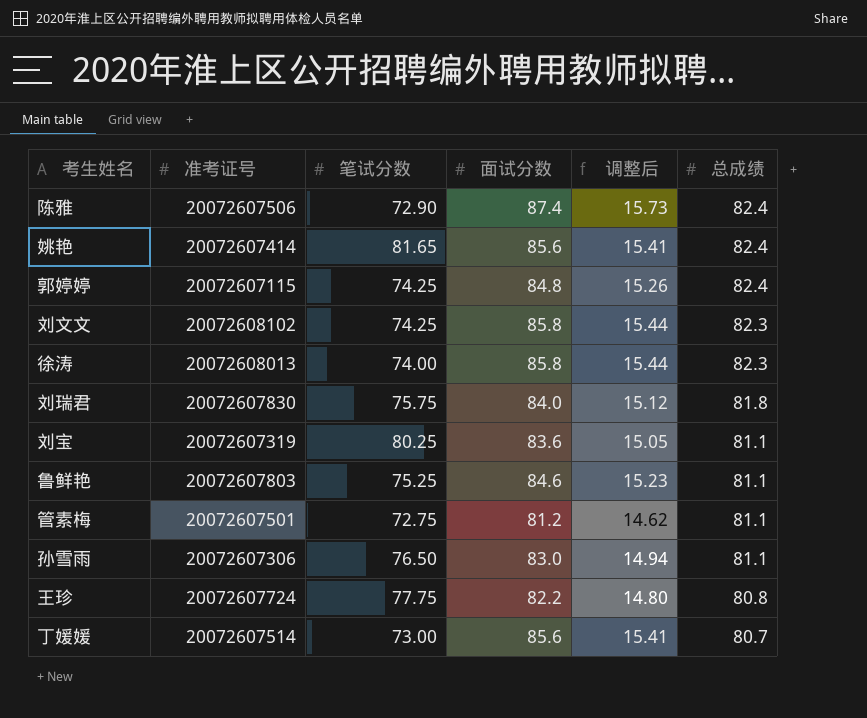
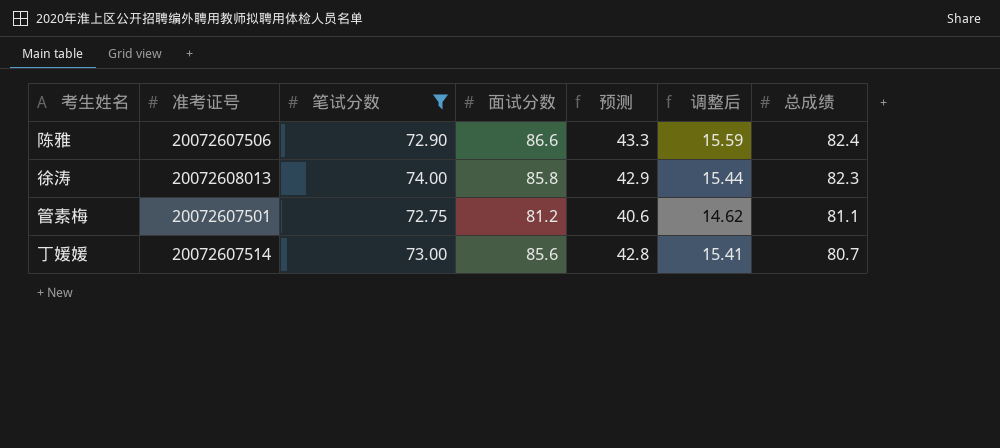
filter: none -> 笔试分数 <= 74.00
column 预测 | formula: none -> [面试分数] * 0.5
陈雅 | 面试分数: 87.4 -> 86.6
陈雅 | 调整后: 15.73 -> 15.59

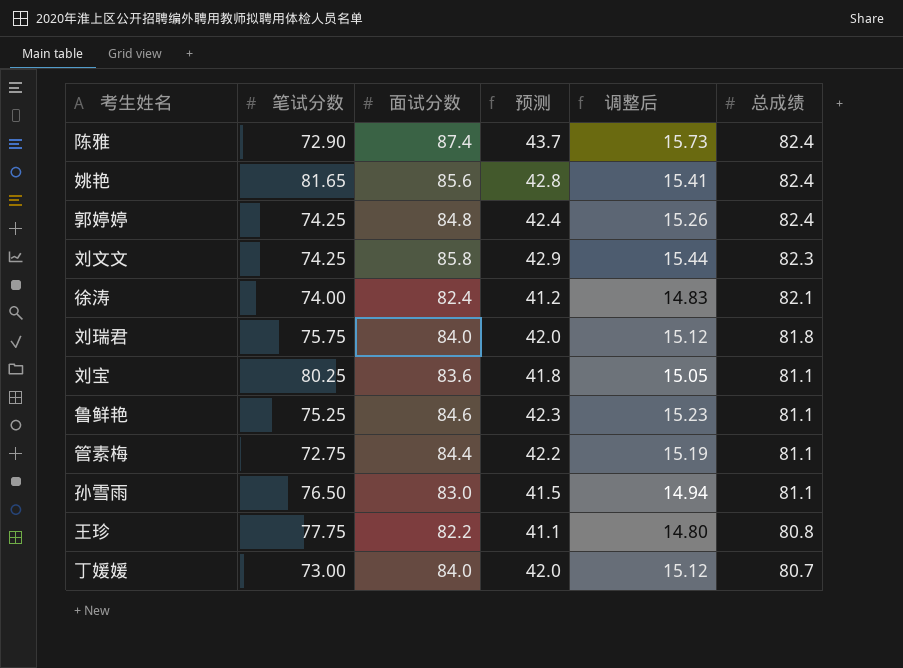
filter: 笔试分数 <= 74.00 -> none
column 准考证号 | position: 2 -> none
陈雅 | 面试分数: 86.6 -> 87.4
陈雅 | 预测: 43.3 -> 43.7
陈雅 | 调整后: 15.59 -> 15.73
徐涛 | 面试分数: 85.8 -> 82.4
徐涛 | 预测: 42.9 -> 41.2
徐涛 | 调整后: 15.44 -> 14.83
徐涛 | 总成绩: 82.3 -> 82.1
管素梅 | 面试分数: 81.2 -> 84.4
管素梅 | 预测: 40.6 -> 42.2
管素梅 | 调整后: 14.62 -> 15.19
丁媛媛 | 面试分数: 85.6 -> 84.0
丁媛媛 | 预测: 42.8 -> 42.0
丁媛媛 | 调整后: 15.41 -> 15.12

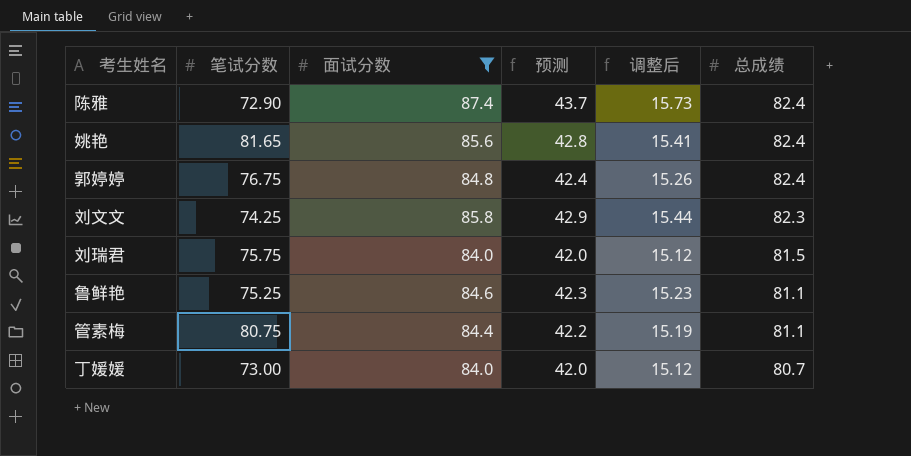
filter: none -> 面试分数 >= 84.0
郭婷婷 | 笔试分数: 74.25 -> 76.75
刘瑞君 | 总成绩: 81.8 -> 81.5
管素梅 | 笔试分数: 72.75 -> 80.75

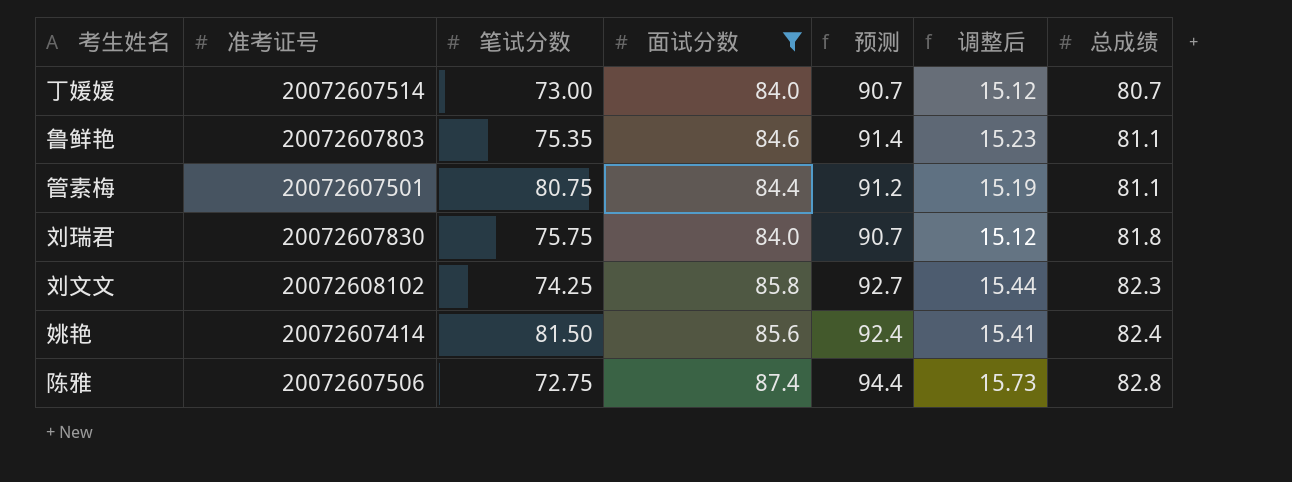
row order: 总成绩 descending -> 总成绩 ascending
column 准考证号 | position: none -> 2
column 预测 | formula: [面试分数] * 0.5 -> [面试分数] * 1.08
row 郭婷婷: 76.75 | 84.8 | 42.4 | 15.26 | 82.4 -> none
鲁鲜艳 | 笔试分数: 75.25 -> 75.35
刘瑞君 | 总成绩: 81.5 -> 81.8
姚艳 | 笔试分数: 81.65 -> 81.50
陈雅 | 笔试分数: 72.90 -> 72.75
陈雅 | 总成绩: 82.4 -> 82.8

